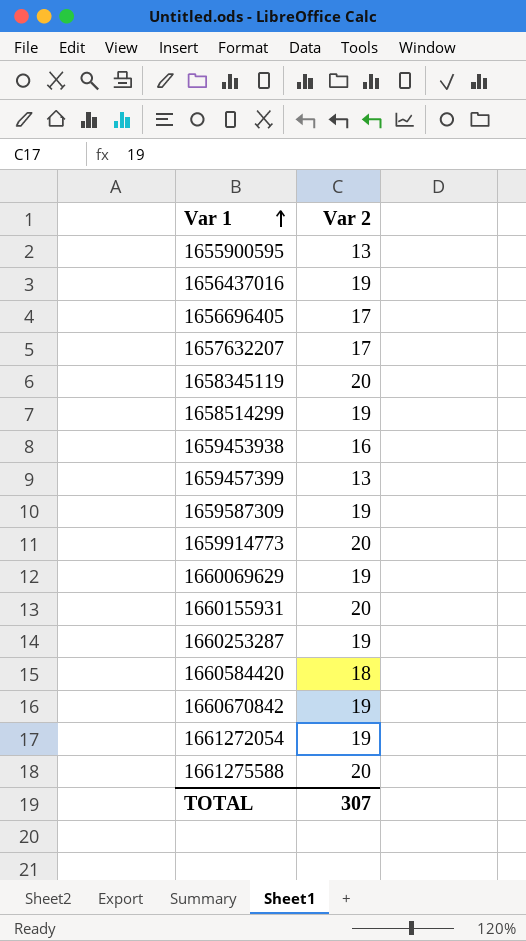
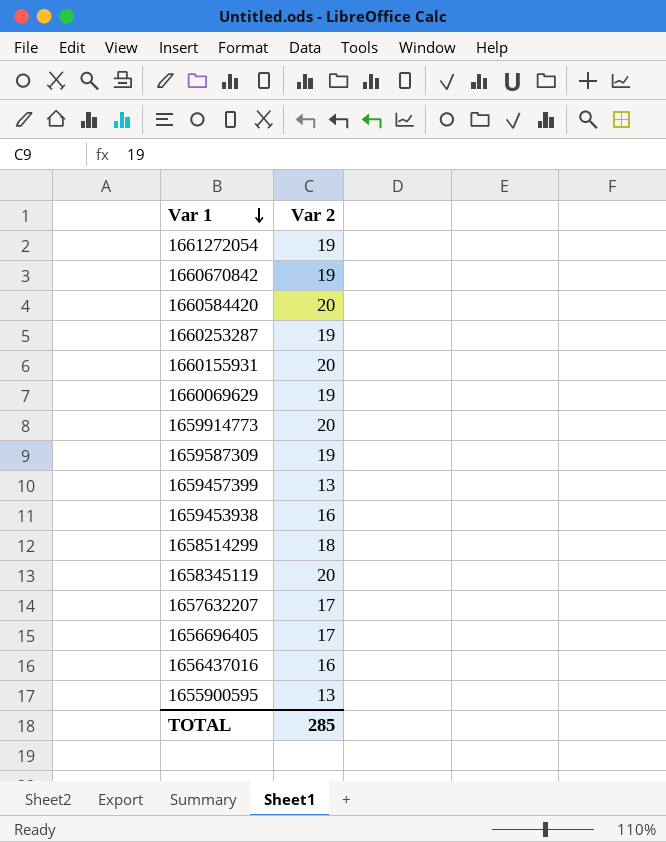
row order: Var 1 ascending -> Var 1 descending
row 1661275588: 20 -> none
1660584420 | Var 2: 18 -> 20
1658514299 | Var 2: 19 -> 18
1656437016 | Var 2: 19 -> 16
TOTAL | Var 2: 307 -> 285

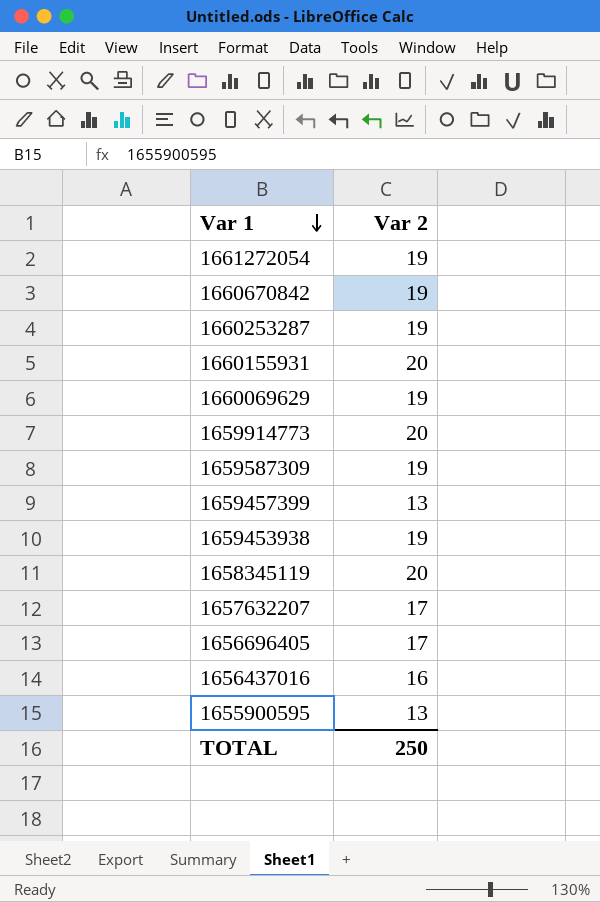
row 1660584420: 20 -> none
row 1658514299: 18 -> none
1659453938 | Var 2: 16 -> 19
TOTAL | Var 2: 285 -> 250

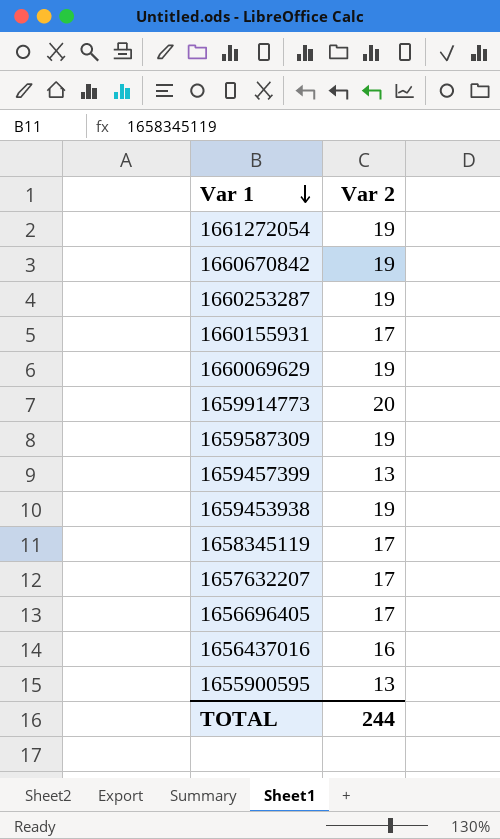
1660155931 | Var 2: 20 -> 17
1658345119 | Var 2: 20 -> 17
TOTAL | Var 2: 250 -> 244

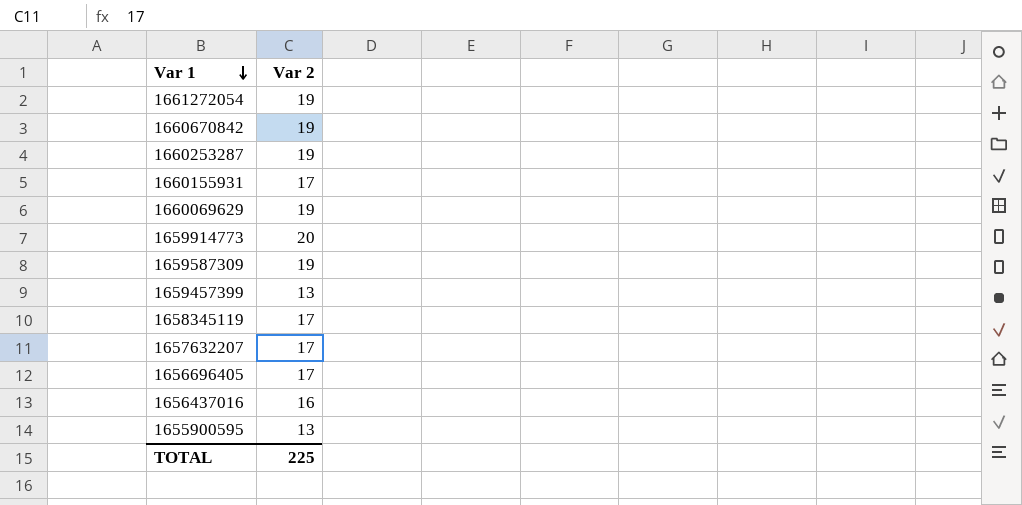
row 1659453938: 19 -> none
TOTAL | Var 2: 244 -> 225

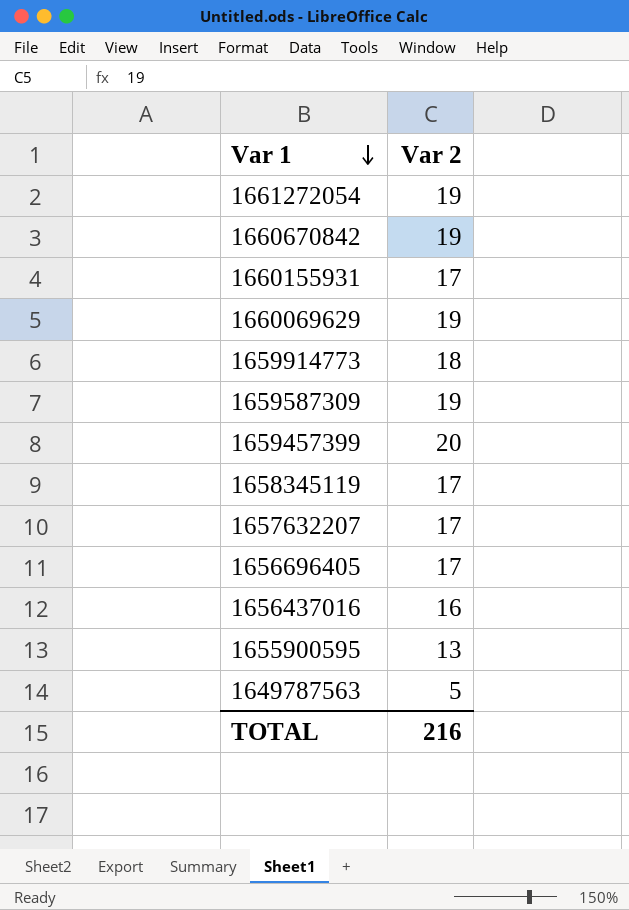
row 1660253287: 19 -> none
1659914773 | Var 2: 20 -> 18
1659457399 | Var 2: 13 -> 20
row 1649787563: none -> 5
TOTAL | Var 2: 225 -> 216

